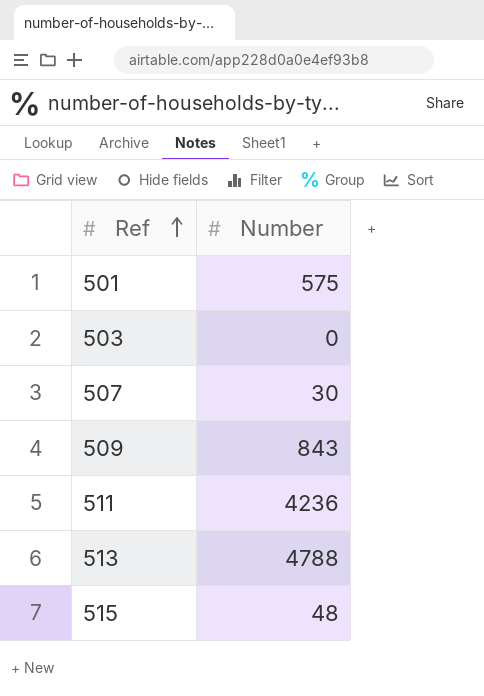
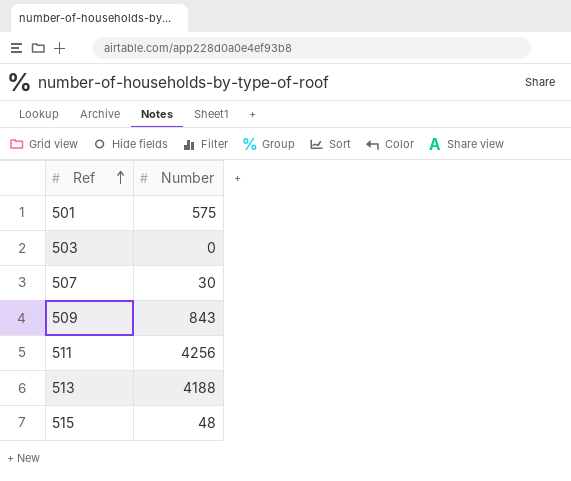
511 | Number: 4236 -> 4256
513 | Number: 4788 -> 4188

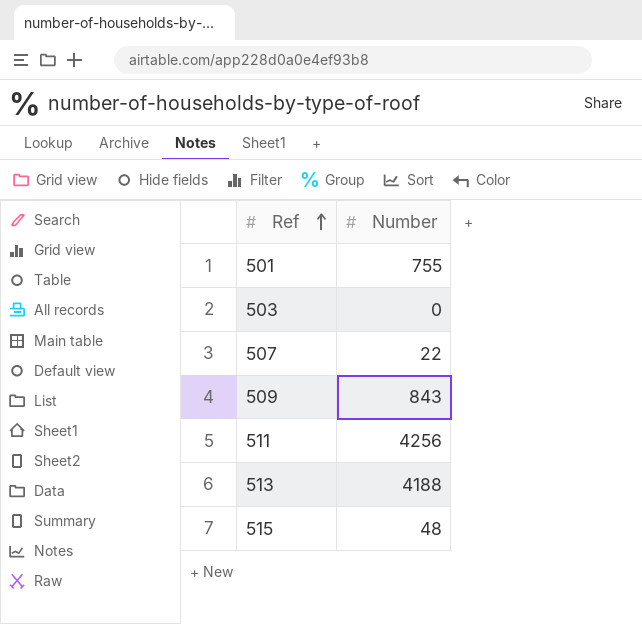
501 | Number: 575 -> 755
507 | Number: 30 -> 22

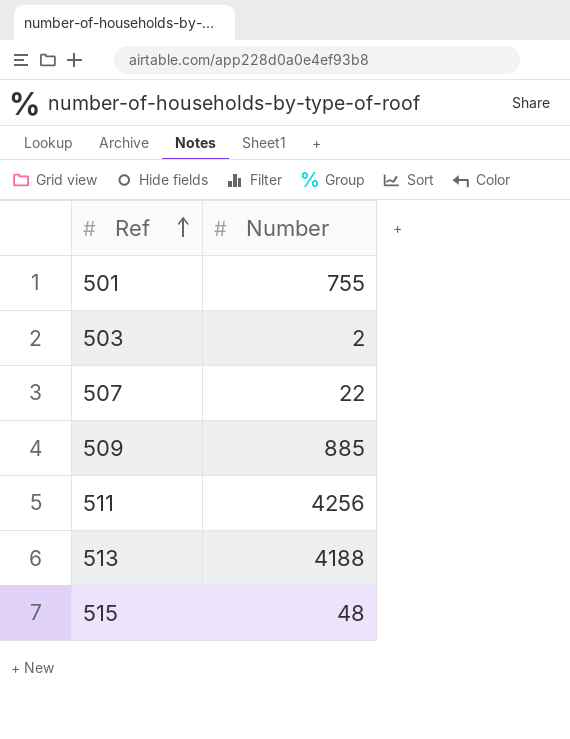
503 | Number: 0 -> 2
509 | Number: 843 -> 885

